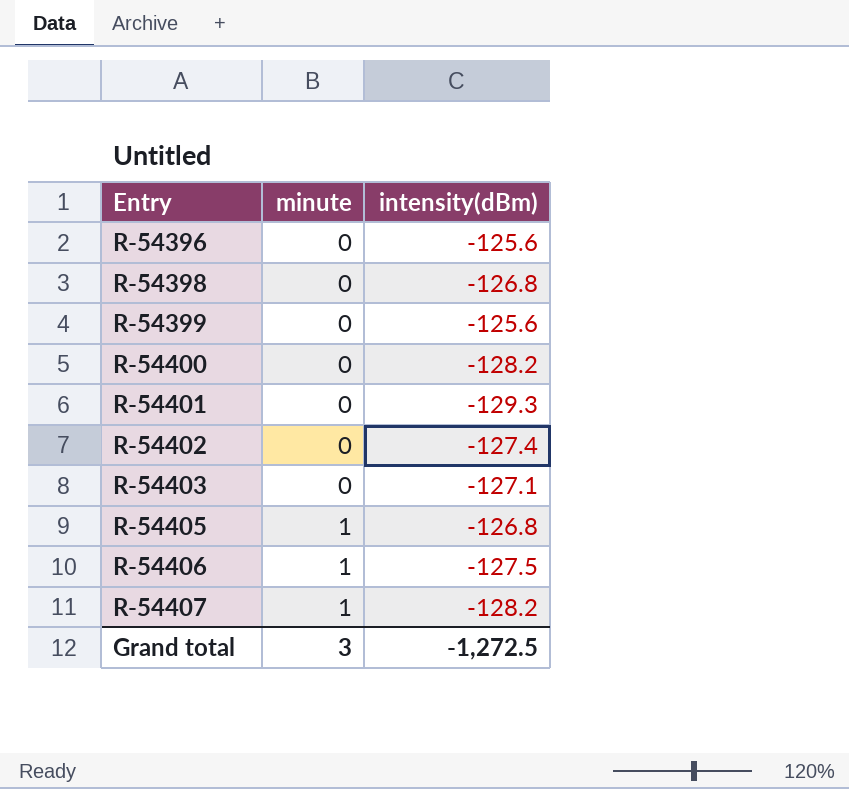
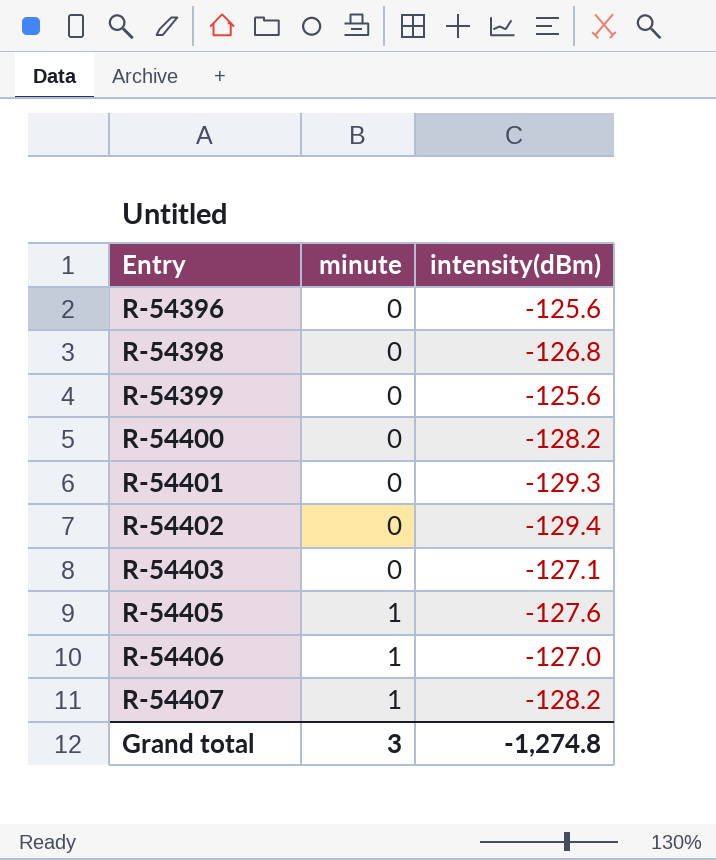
R-54402 | intensity(dBm): -127.4 -> -129.4
R-54405 | intensity(dBm): -126.8 -> -127.6
R-54406 | intensity(dBm): -127.5 -> -127.0
Grand total | intensity(dBm): -1,272.5 -> -1,274.8

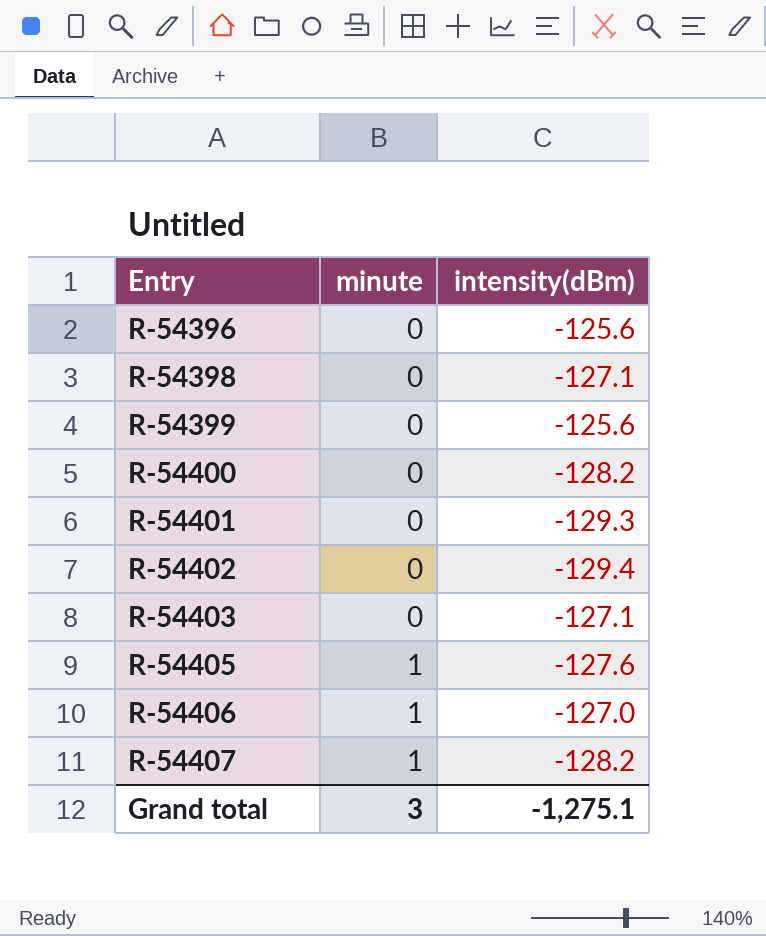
R-54398 | intensity(dBm): -126.8 -> -127.1
Grand total | intensity(dBm): -1,274.8 -> -1,275.1

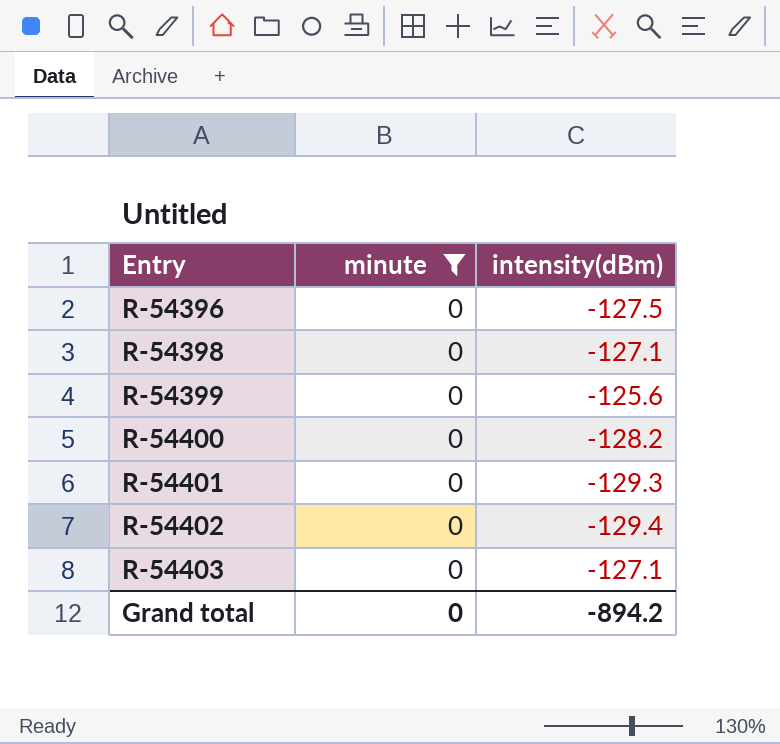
filter: none -> minute = 0
R-54396 | intensity(dBm): -125.6 -> -127.5
Grand total | minute: 3 -> 0
Grand total | intensity(dBm): -1,275.1 -> -894.2

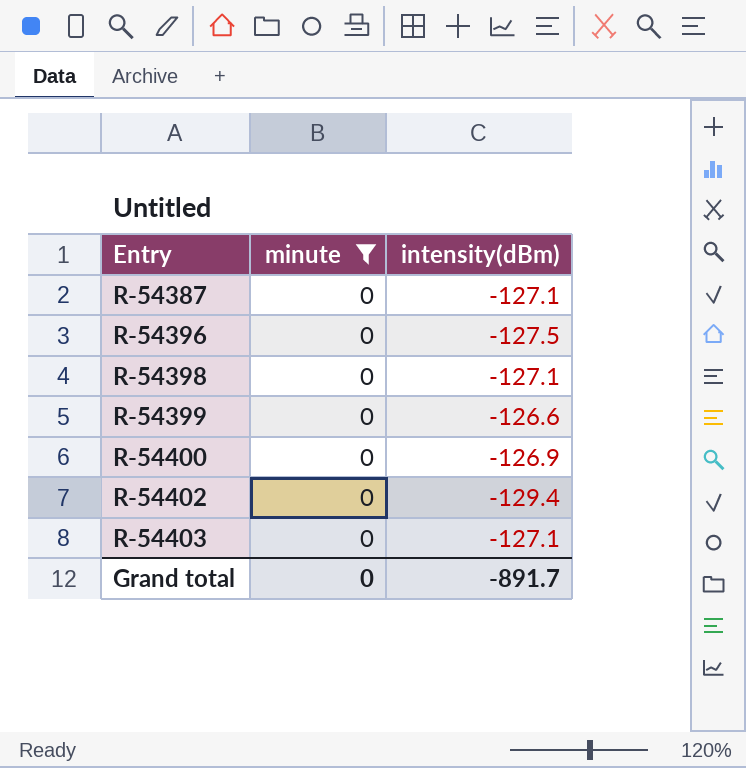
row R-54401: 0 | -129.3 -> none
row R-54387: none -> 0 | -127.1
R-54399 | intensity(dBm): -125.6 -> -126.6
R-54400 | intensity(dBm): -128.2 -> -126.9
Grand total | intensity(dBm): -894.2 -> -891.7

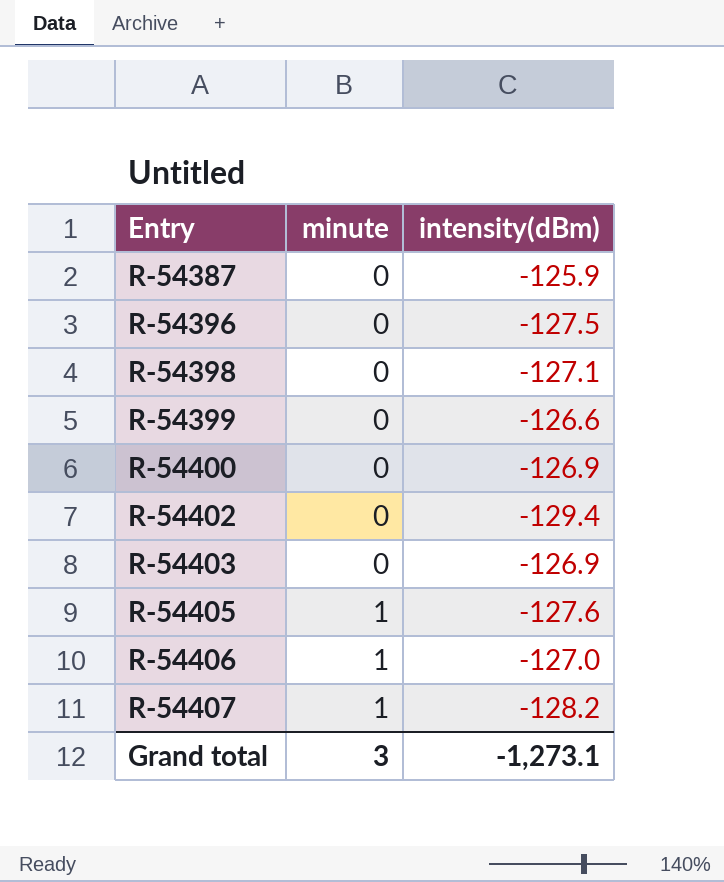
filter: minute = 0 -> none
R-54387 | intensity(dBm): -127.1 -> -125.9
R-54403 | intensity(dBm): -127.1 -> -126.9
Grand total | minute: 0 -> 3
Grand total | intensity(dBm): -891.7 -> -1,273.1

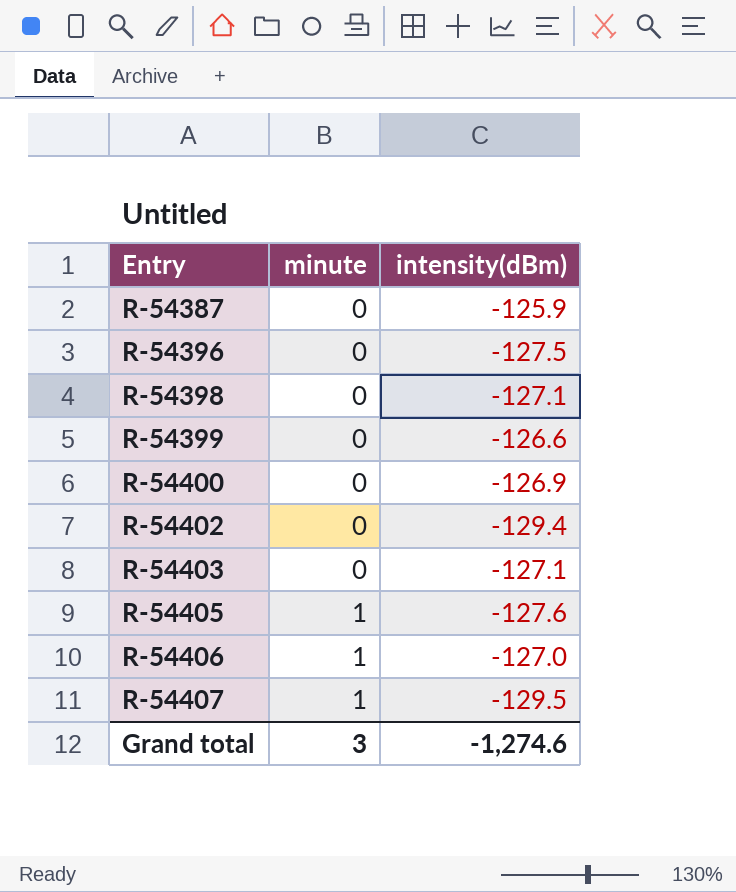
R-54403 | intensity(dBm): -126.9 -> -127.1
R-54407 | intensity(dBm): -128.2 -> -129.5
Grand total | intensity(dBm): -1,273.1 -> -1,274.6

